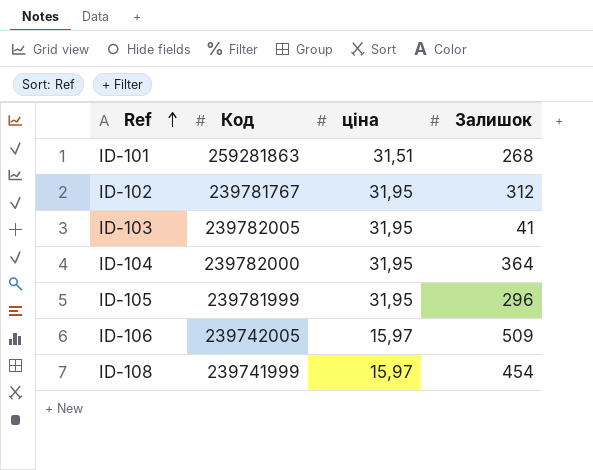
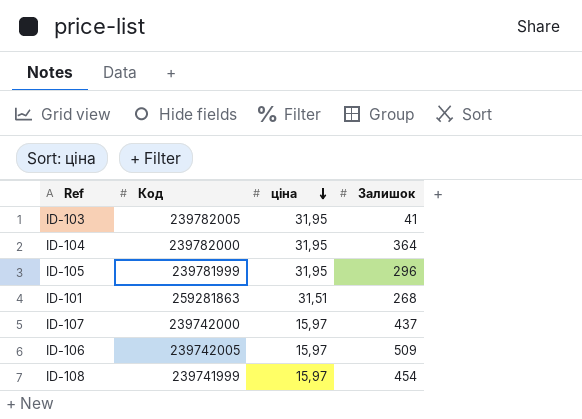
row order: Ref ascending -> ціна descending
row ID-102: 239781767 | 31,95 | 312 -> none
row ID-107: none -> 239742000 | 15,97 | 437

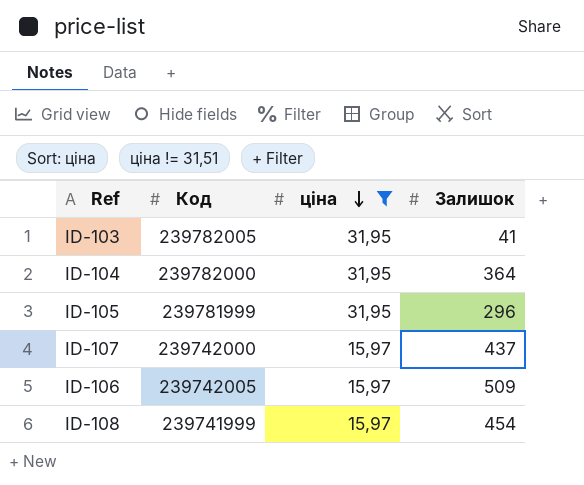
filter: none -> ціна != 31,51

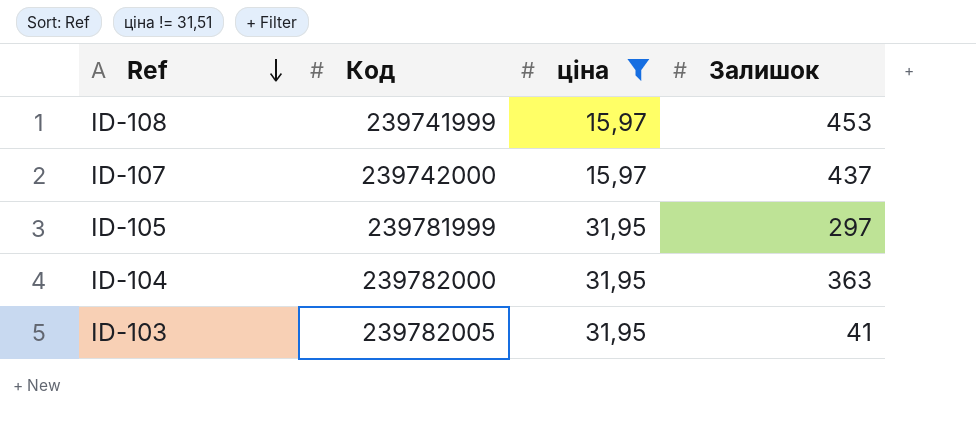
row order: ціна descending -> Ref descending
row ID-106: 239742005 | 15,97 | 509 -> none
ID-108 | Залишок: 454 -> 453
ID-105 | Залишок: 296 -> 297
ID-104 | Залишок: 364 -> 363

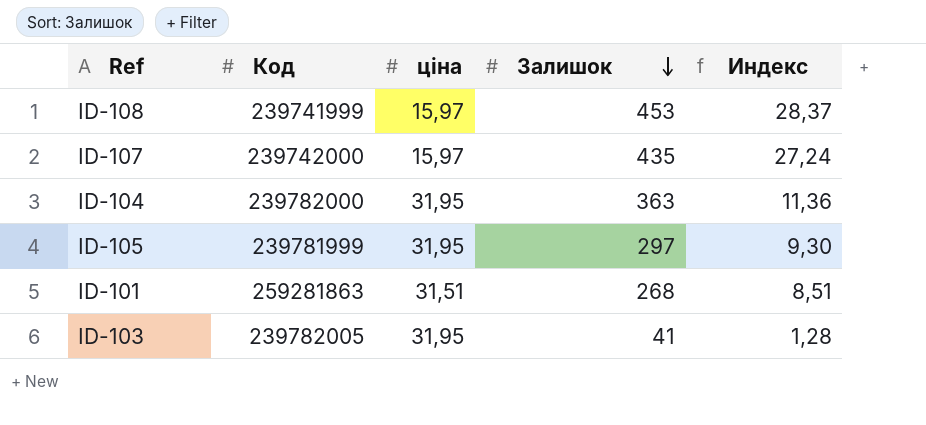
filter: ціна != 31,51 -> none
row order: Ref descending -> Залишок descending
column Индекс | formula: none -> [Залишок] / [ціна]
ID-107 | Залишок: 437 -> 435

